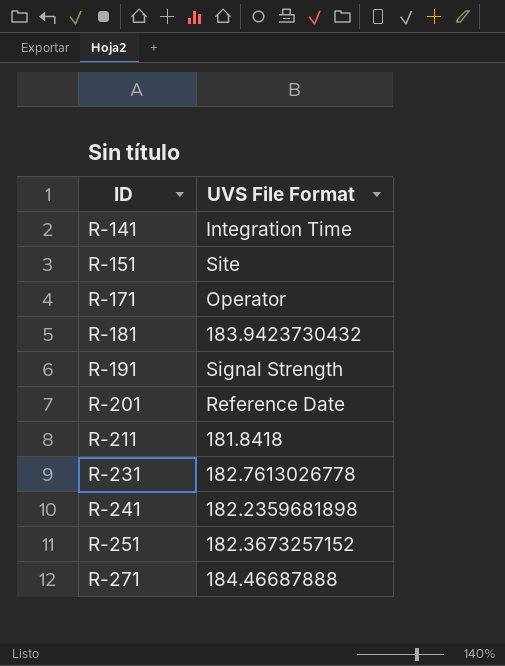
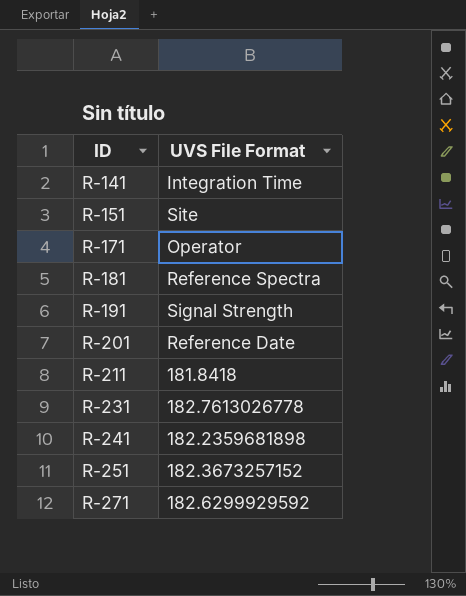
R-181 | UVS File Format: 183.9423730432 -> Reference Spectra
R-271 | UVS File Format: 184.46687888 -> 182.6299929592

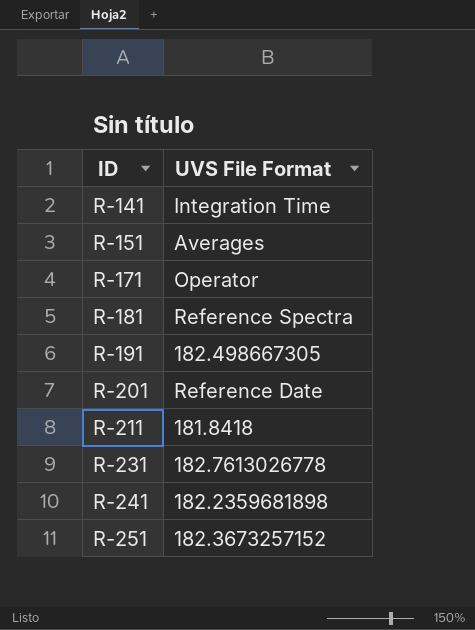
row R-271: 182.6299929592 -> none
R-151 | UVS File Format: Site -> Averages
R-191 | UVS File Format: Signal Strength -> 182.498667305

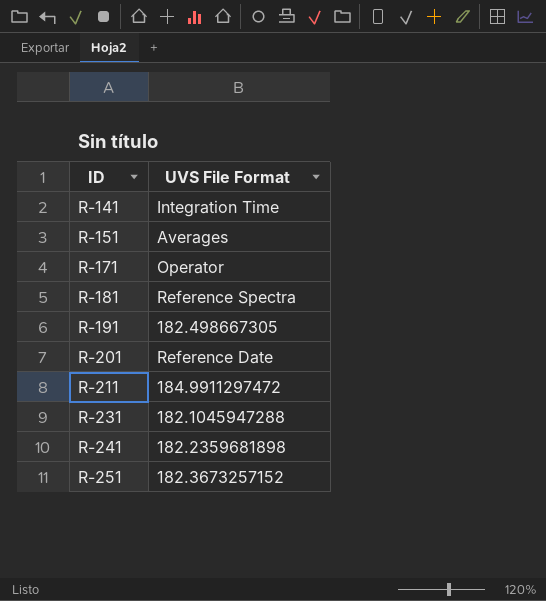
R-211 | UVS File Format: 181.8418 -> 184.9911297472
R-231 | UVS File Format: 182.7613026778 -> 182.1045947288

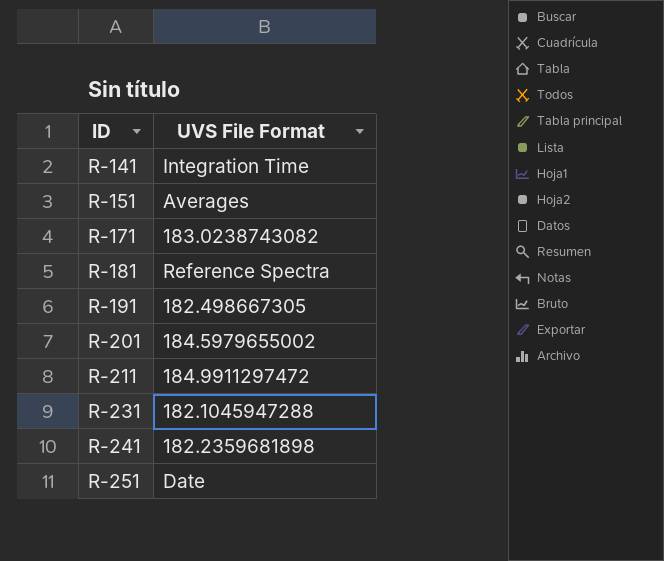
R-171 | UVS File Format: Operator -> 183.0238743082
R-201 | UVS File Format: Reference Date -> 184.5979655002
R-251 | UVS File Format: 182.3673257152 -> Date

